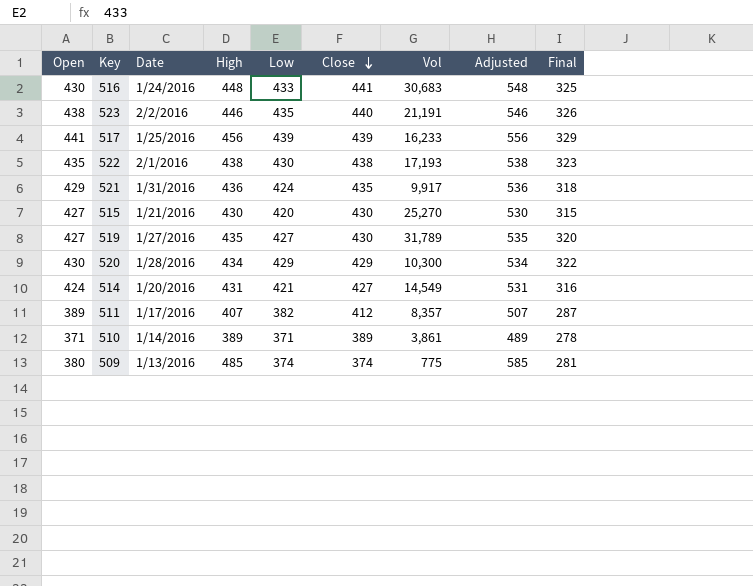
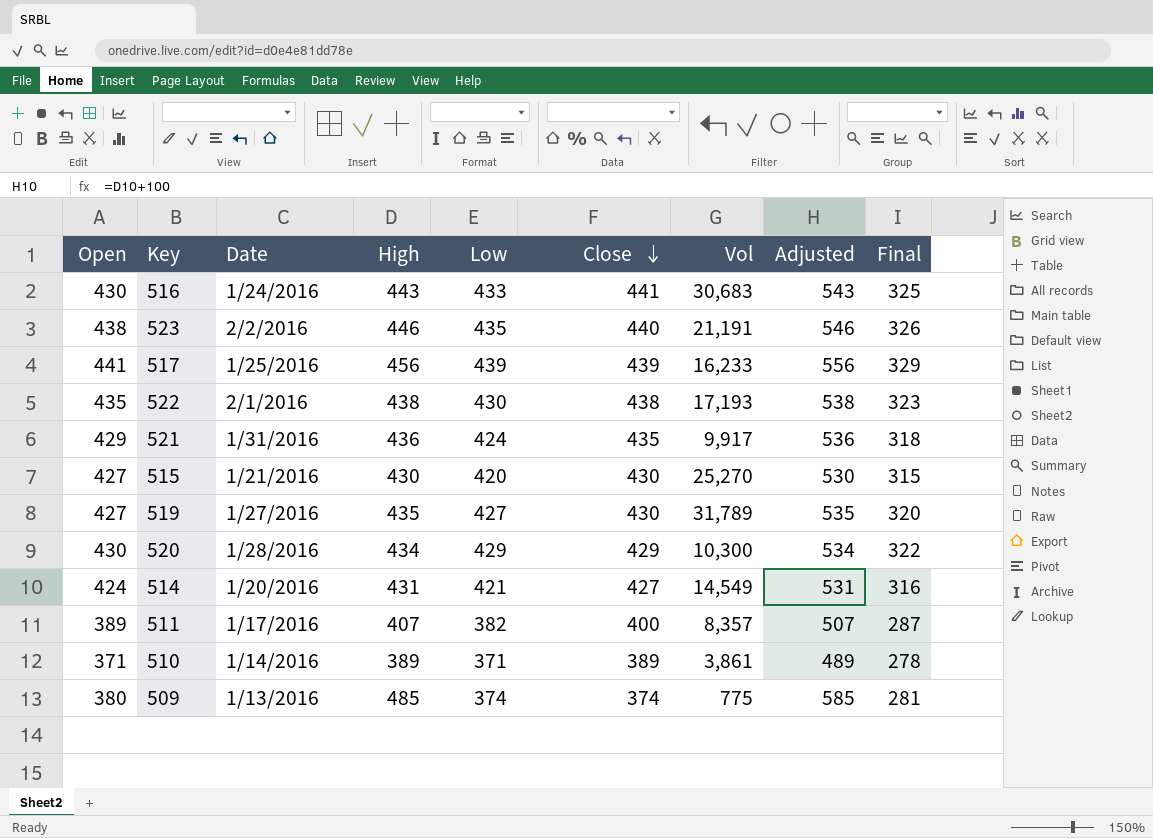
516 | High: 448 -> 443
516 | Adjusted: 548 -> 543
511 | Close: 412 -> 400

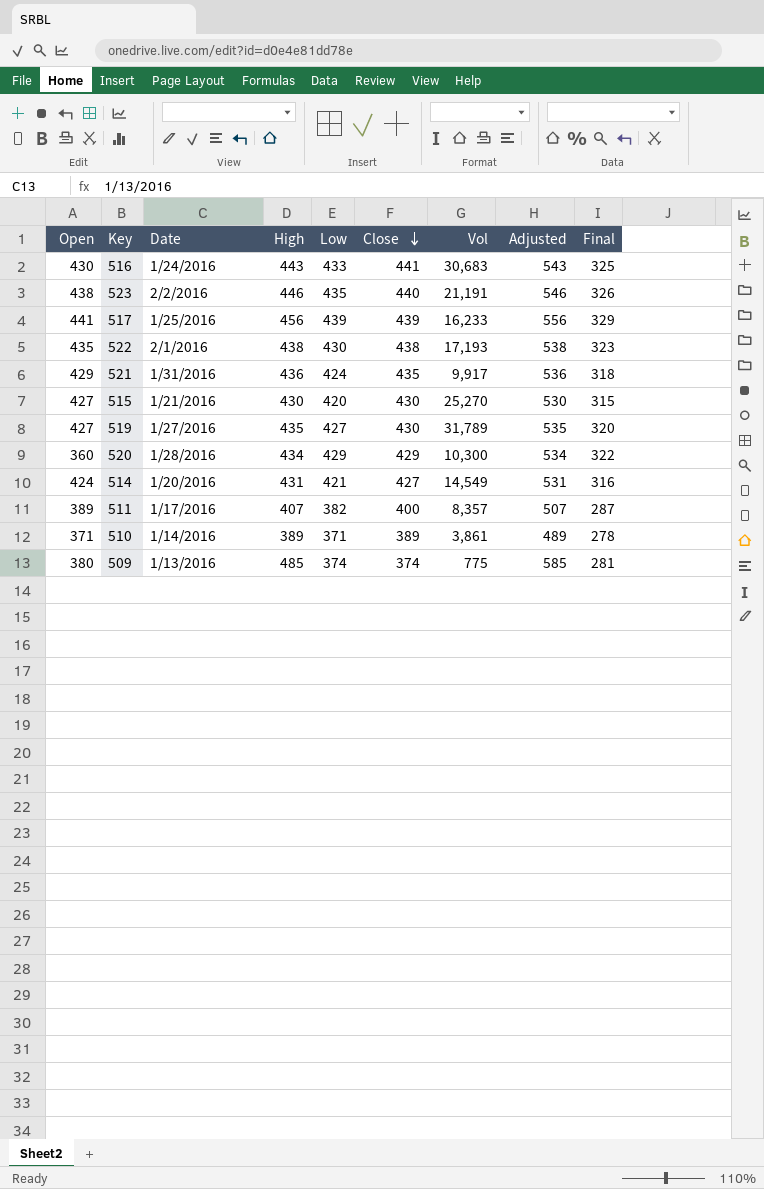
520 | Open: 430 -> 360

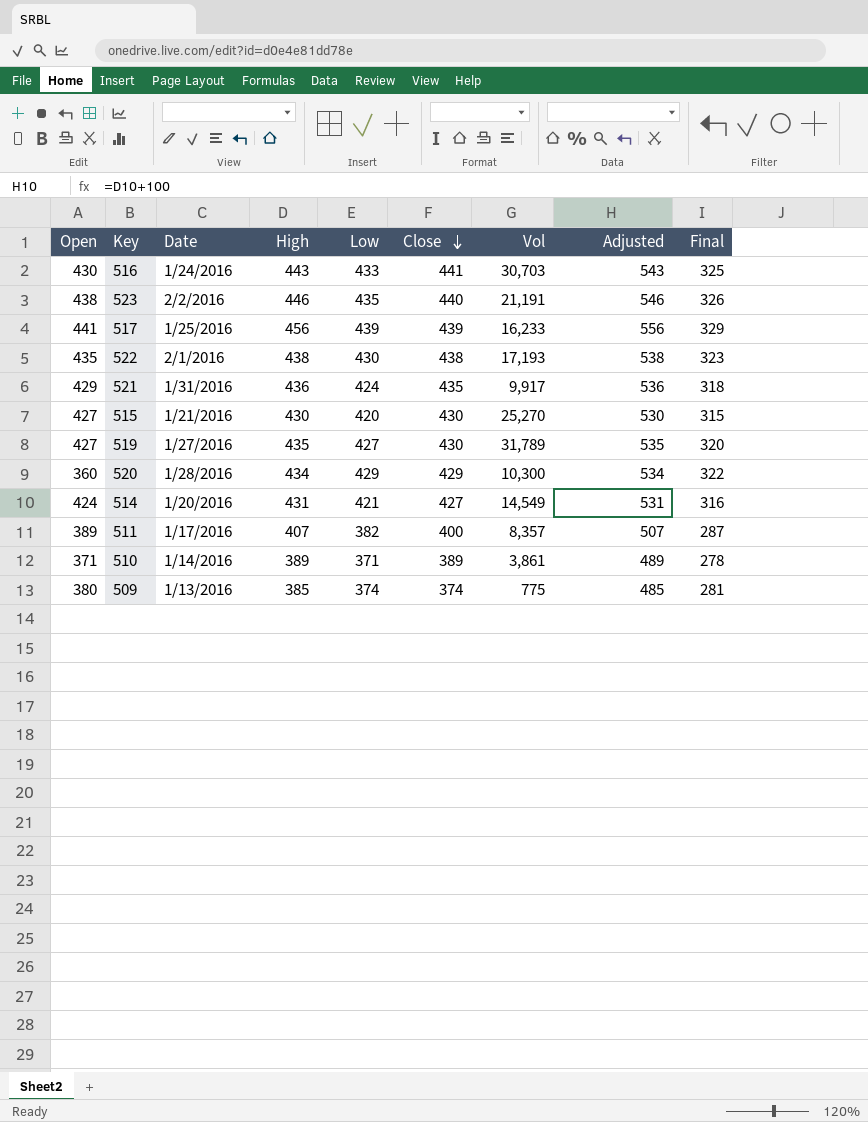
516 | Vol: 30,683 -> 30,703
509 | High: 485 -> 385
509 | Adjusted: 585 -> 485

